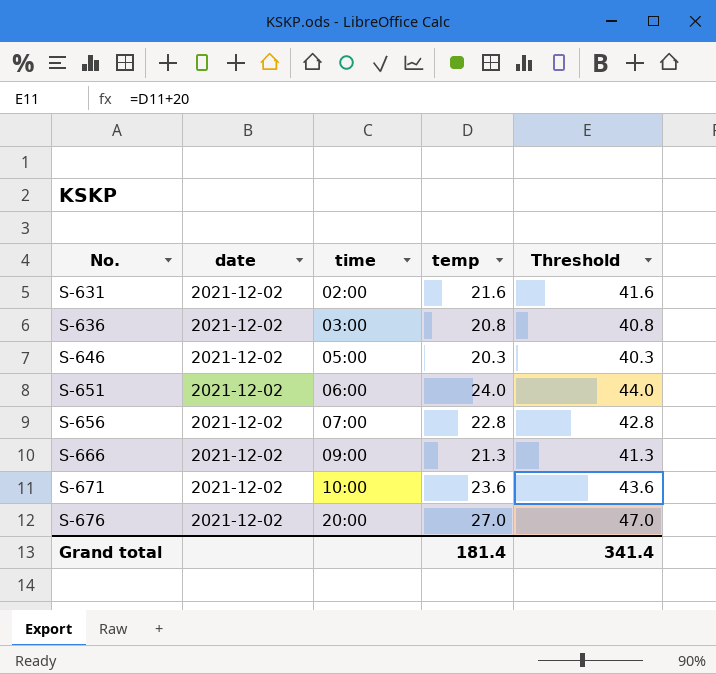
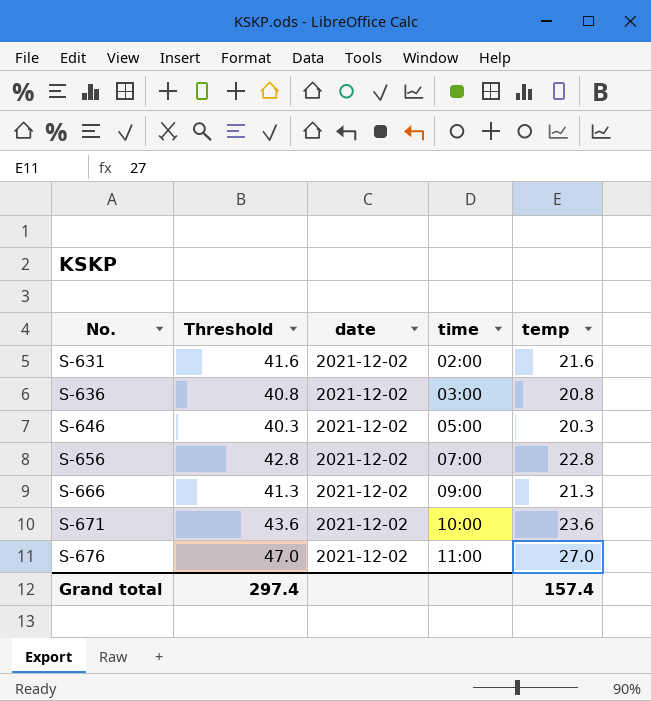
column Threshold | position: 5 -> 2
row S-651: 2021-12-02 | 06:00 | 24.0 | 44.0 -> none
S-676 | time: 20:00 -> 11:00
Grand total | Threshold: 341.4 -> 297.4
Grand total | temp: 181.4 -> 157.4

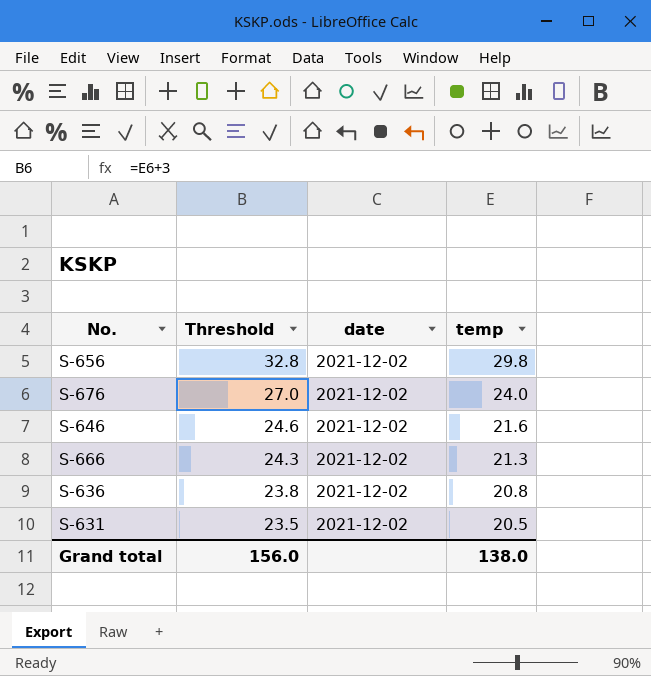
row order: No. ascending -> Threshold descending
column time | position: 4 -> none
column Threshold | formula: [temp] + 20 -> [temp] + 3
row S-671: 43.6 | 2021-12-02 | 10:00 | 23.6 -> none
S-656 | temp: 22.8 -> 29.8
S-676 | temp: 27.0 -> 24.0
S-646 | temp: 20.3 -> 21.6
S-631 | temp: 21.6 -> 20.5
Grand total | Threshold: 297.4 -> 156.0
Grand total | temp: 157.4 -> 138.0

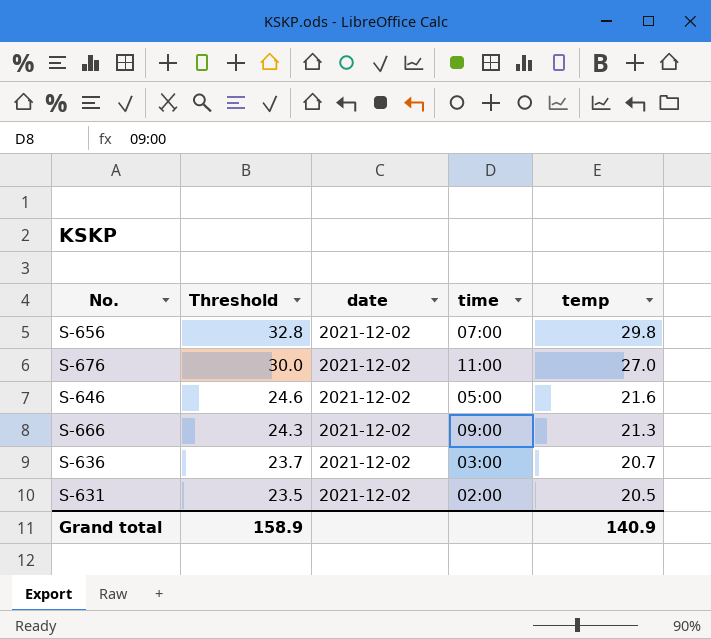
column time | position: none -> 4
S-676 | Threshold: 27.0 -> 30.0
S-676 | temp: 24.0 -> 27.0
S-636 | Threshold: 23.8 -> 23.7
S-636 | temp: 20.8 -> 20.7
Grand total | Threshold: 156.0 -> 158.9
Grand total | temp: 138.0 -> 140.9

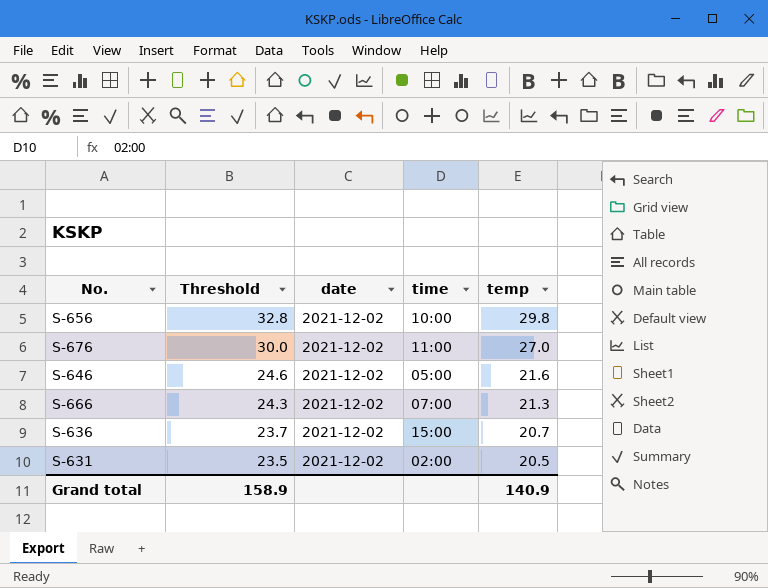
S-656 | time: 07:00 -> 10:00
S-666 | time: 09:00 -> 07:00
S-636 | time: 03:00 -> 15:00

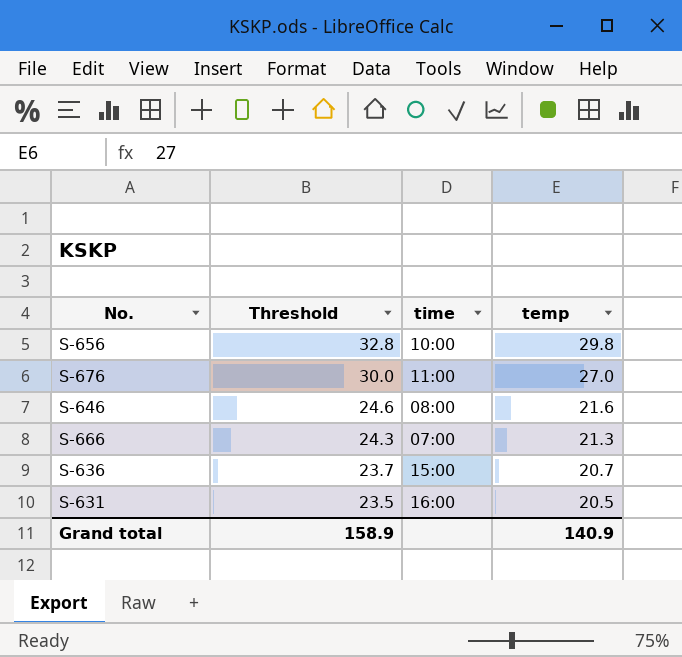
column date | position: 3 -> none
S-646 | time: 05:00 -> 08:00
S-631 | time: 02:00 -> 16:00

